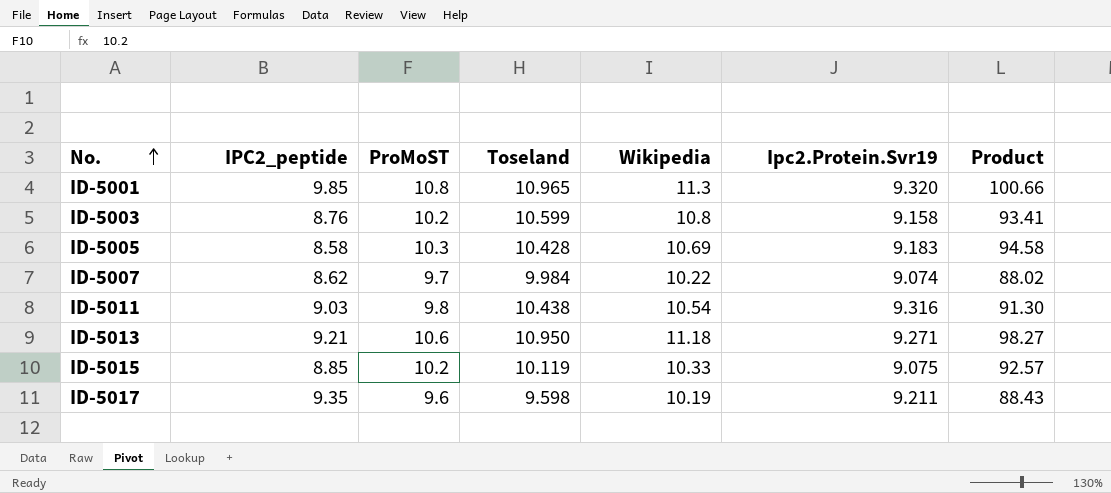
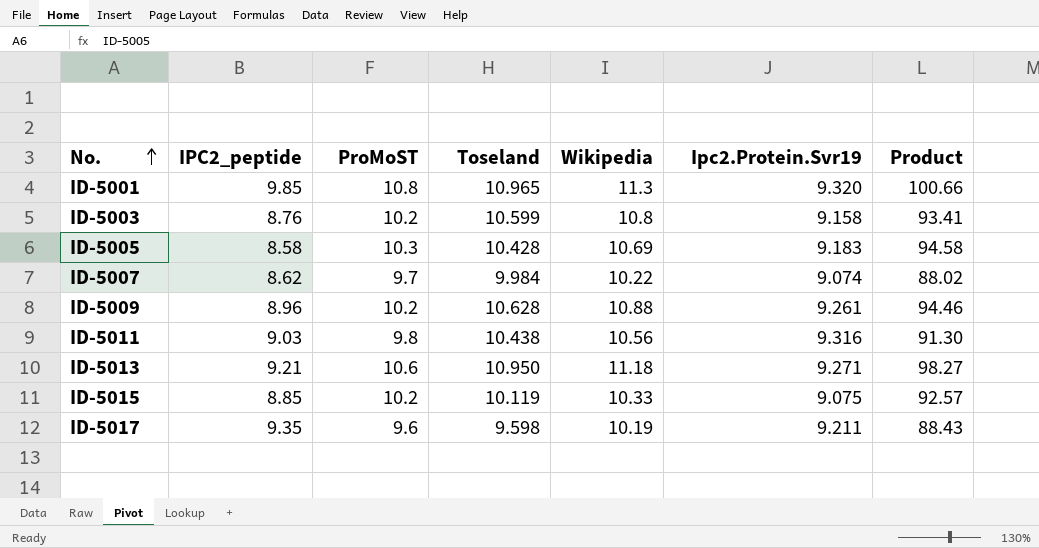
row ID-5009: none -> 8.96 | 10.2 | 10.628 | 10.88 | 9.261 | 94.46
ID-5011 | Wikipedia: 10.54 -> 10.56

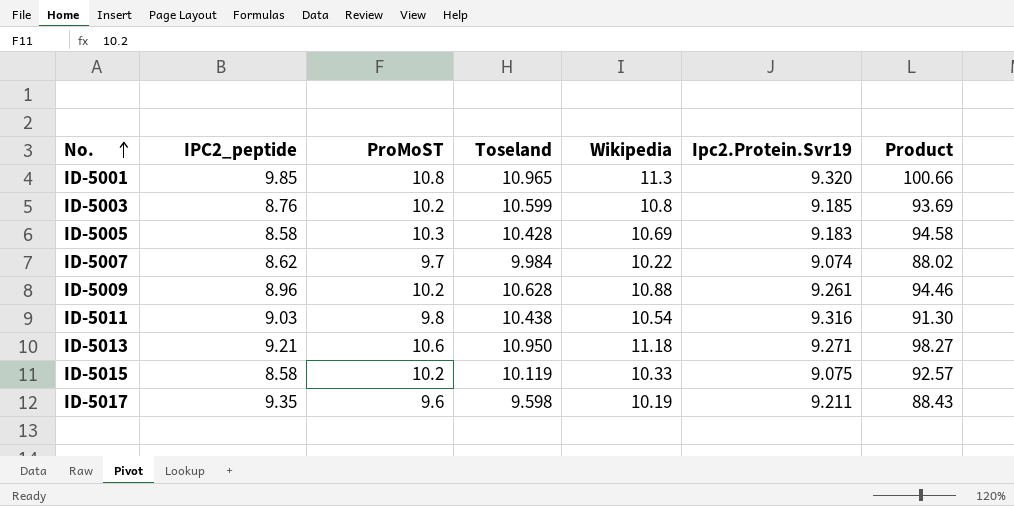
ID-5003 | Ipc2.Protein.Svr19: 9.158 -> 9.185
ID-5003 | Product: 93.41 -> 93.69
ID-5011 | Wikipedia: 10.56 -> 10.54
ID-5015 | IPC2_peptide: 8.85 -> 8.58

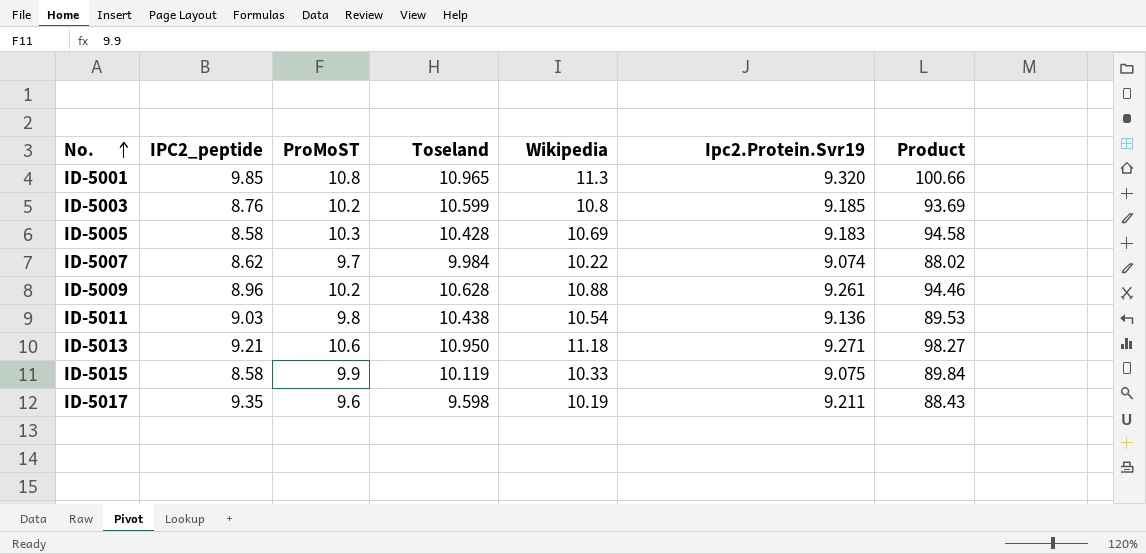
ID-5011 | Ipc2.Protein.Svr19: 9.316 -> 9.136
ID-5011 | Product: 91.30 -> 89.53
ID-5015 | ProMoST: 10.2 -> 9.9
ID-5015 | Product: 92.57 -> 89.84

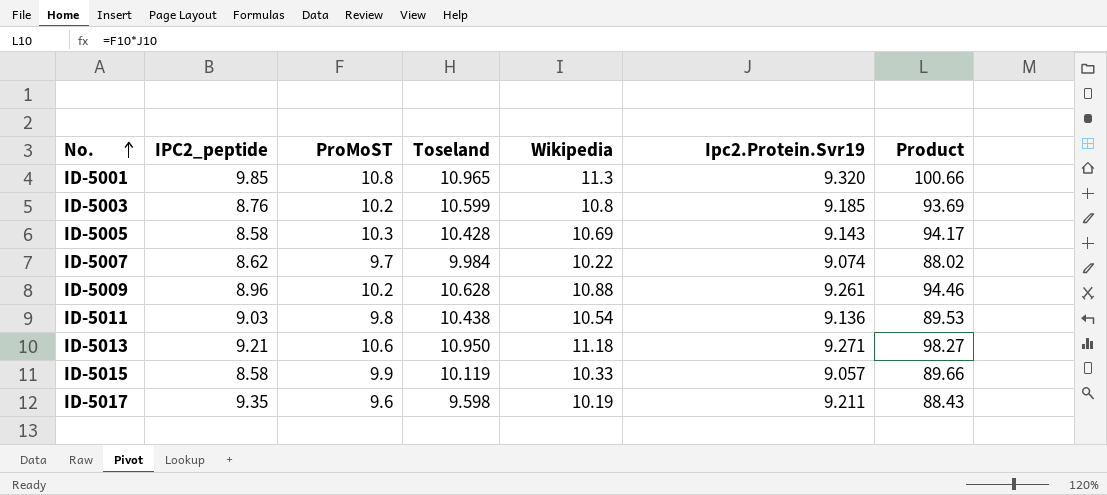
ID-5005 | Ipc2.Protein.Svr19: 9.183 -> 9.143
ID-5005 | Product: 94.58 -> 94.17
ID-5015 | Ipc2.Protein.Svr19: 9.075 -> 9.057
ID-5015 | Product: 89.84 -> 89.66

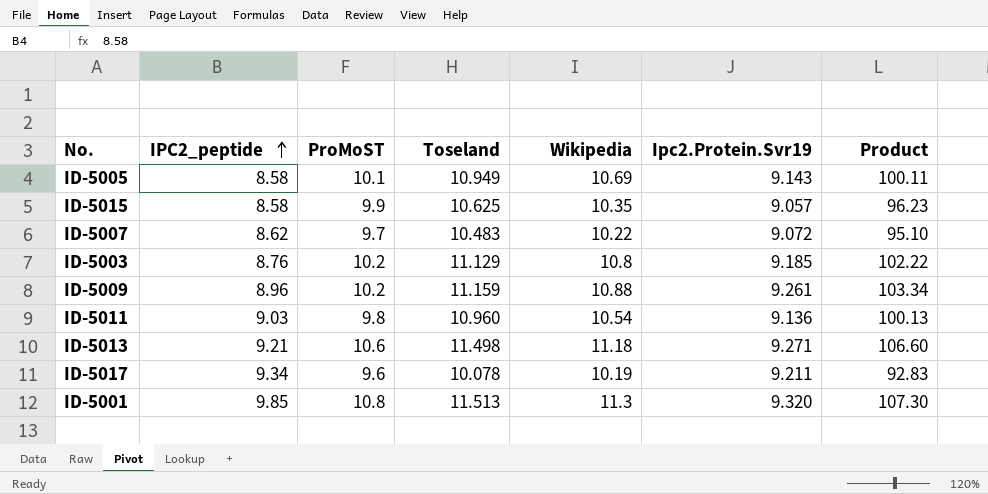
row order: No. ascending -> IPC2_peptide ascending
column Product | formula: [ProMoST] * [Ipc2.Protein.Svr19] -> [Toseland] * [Ipc2.Protein.Svr19]
ID-5005 | ProMoST: 10.3 -> 10.1
ID-5005 | Toseland: 10.428 -> 10.949
ID-5015 | Toseland: 10.119 -> 10.625
ID-5015 | Wikipedia: 10.33 -> 10.35
ID-5007 | Toseland: 9.984 -> 10.483
ID-5007 | Ipc2.Protein.Svr19: 9.074 -> 9.072
ID-5003 | Toseland: 10.599 -> 11.129
ID-5009 | Toseland: 10.628 -> 11.159
ID-5011 | Toseland: 10.438 -> 10.960
ID-5013 | Toseland: 10.950 -> 11.498
ID-5017 | IPC2_peptide: 9.35 -> 9.34
ID-5017 | Toseland: 9.598 -> 10.078
ID-5001 | Toseland: 10.965 -> 11.513

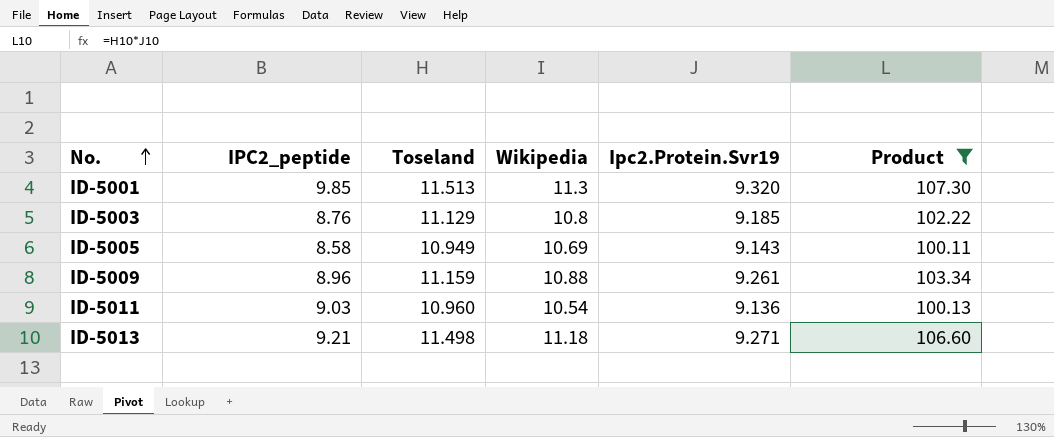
filter: none -> Product >= 100.11
row order: IPC2_peptide ascending -> No. ascending
column ProMoST | position: 3 -> none

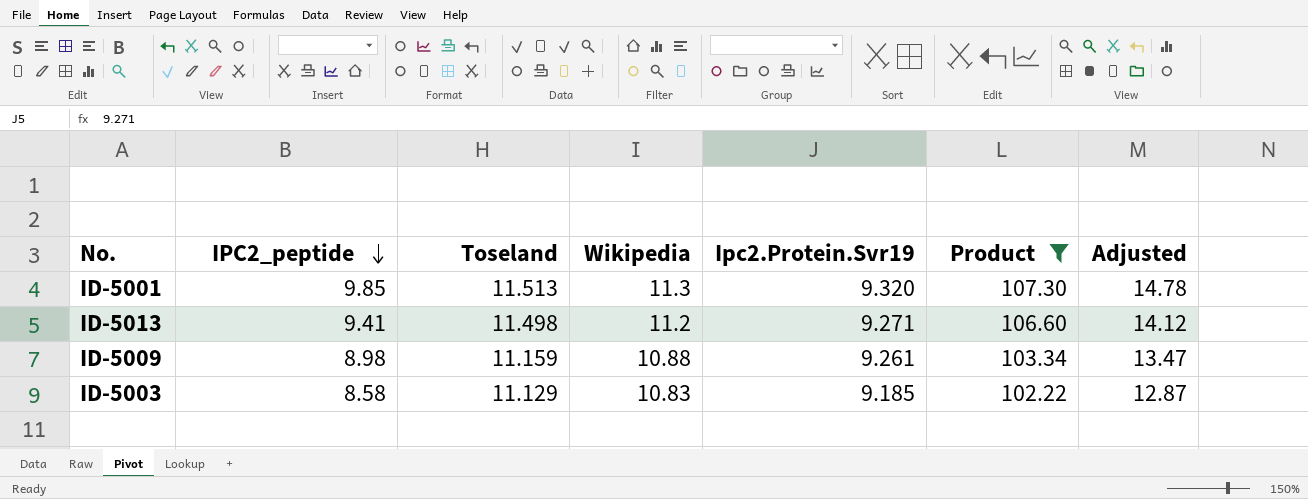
row order: No. ascending -> IPC2_peptide descending
column Adjusted | formula: none -> [IPC2_peptide] * 1.5
row ID-5005: 8.58 | 10.949 | 10.69 | 9.143 | 100.11 -> none
row ID-5011: 9.03 | 10.960 | 10.54 | 9.136 | 100.13 -> none
ID-5013 | IPC2_peptide: 9.21 -> 9.41
ID-5013 | Wikipedia: 11.18 -> 11.2
ID-5009 | IPC2_peptide: 8.96 -> 8.98
ID-5003 | IPC2_peptide: 8.76 -> 8.58
ID-5003 | Wikipedia: 10.8 -> 10.83

